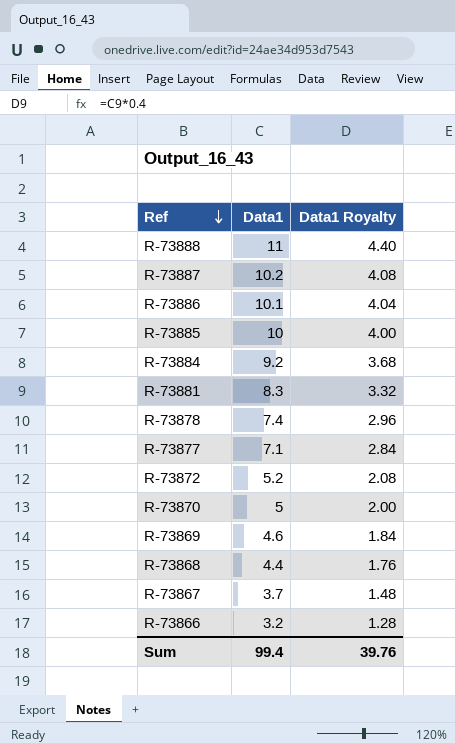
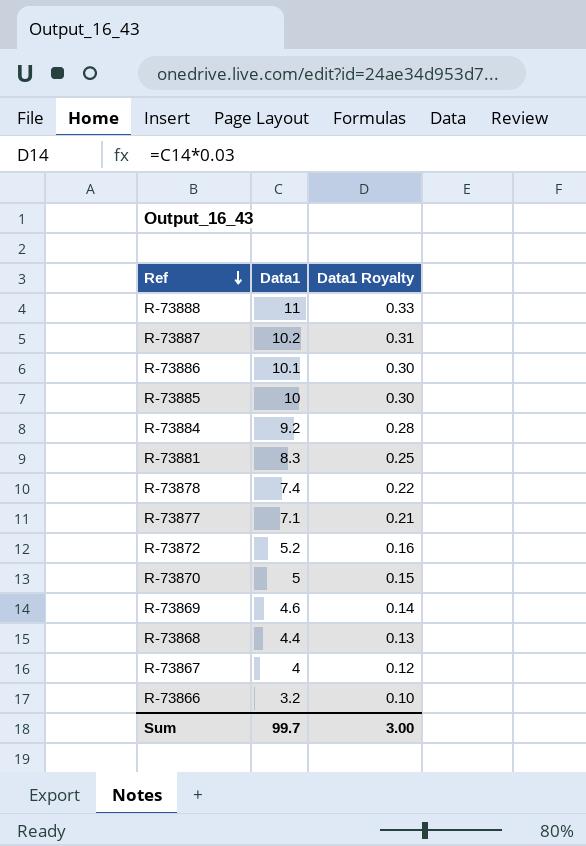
column Data1 Royalty | formula: [Data1] * 0.4 -> [Data1] * 0.03
R-73867 | Data1: 3.7 -> 4
Sum | Data1: 99.4 -> 99.7
Sum | Data1 Royalty: 39.76 -> 3.00

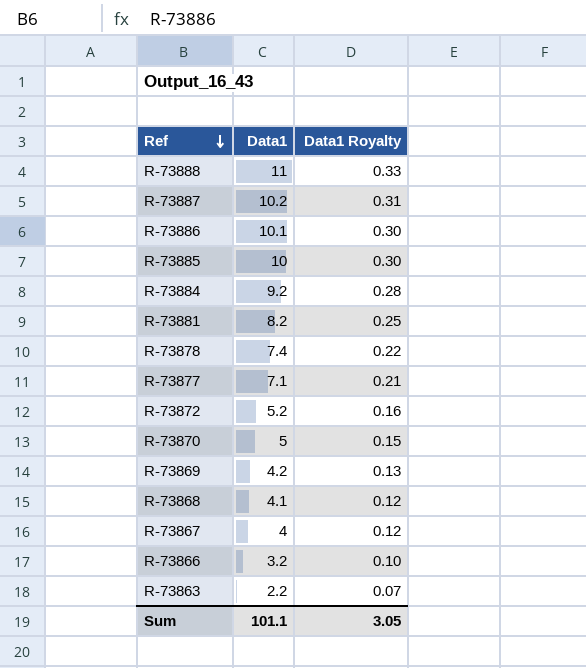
R-73881 | Data1: 8.3 -> 8.2
R-73869 | Data1: 4.6 -> 4.2
R-73869 | Data1 Royalty: 0.14 -> 0.13
R-73868 | Data1: 4.4 -> 4.1
R-73868 | Data1 Royalty: 0.13 -> 0.12
row R-73863: none -> 2.2 | 0.07
Sum | Data1: 99.7 -> 101.1
Sum | Data1 Royalty: 3.00 -> 3.05

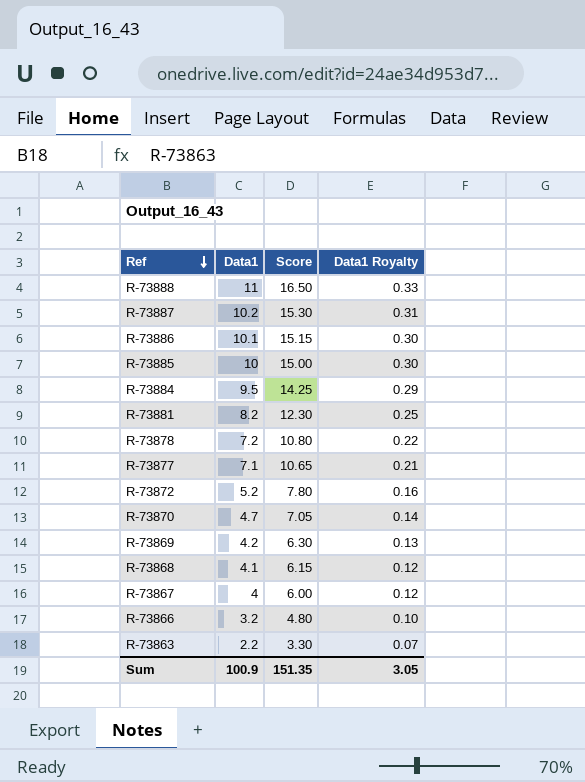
column Score | formula: none -> [Data1] * 1.5
R-73884 | Data1: 9.2 -> 9.5
R-73884 | Data1 Royalty: 0.28 -> 0.29
R-73878 | Data1: 7.4 -> 7.2
R-73870 | Data1: 5 -> 4.7
R-73870 | Data1 Royalty: 0.15 -> 0.14
Sum | Data1: 101.1 -> 100.9

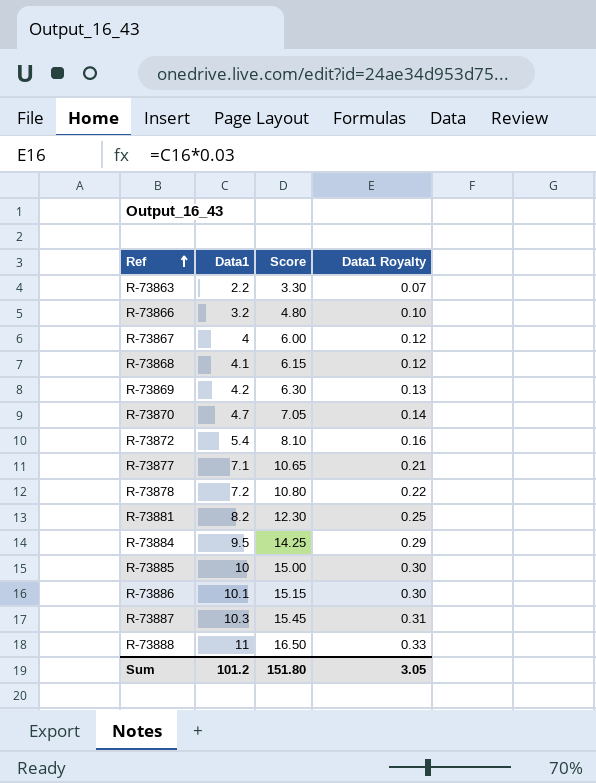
row order: Ref descending -> Ref ascending
R-73872 | Data1: 5.2 -> 5.4
R-73872 | Score: 7.80 -> 8.10
R-73887 | Data1: 10.2 -> 10.3
R-73887 | Score: 15.30 -> 15.45
Sum | Data1: 100.9 -> 101.2
Sum | Score: 151.35 -> 151.80

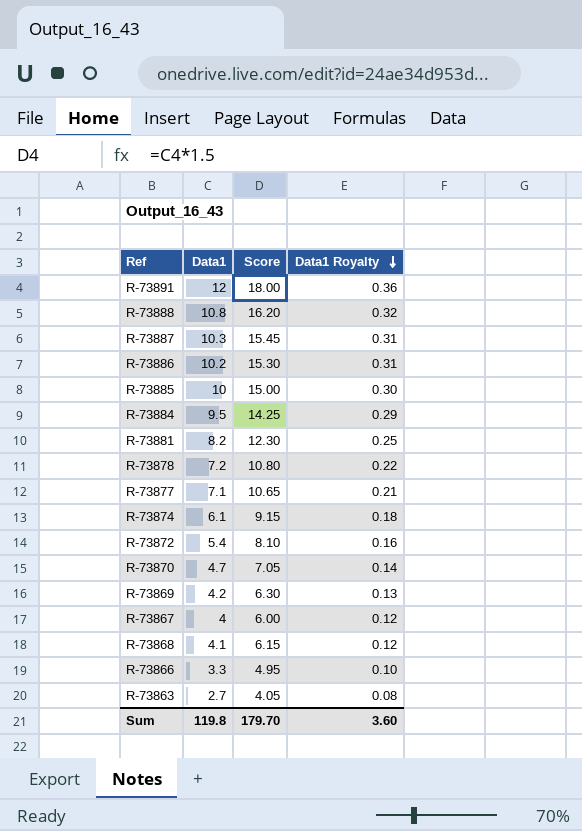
row order: Ref ascending -> Data1 Royalty descending
row R-73891: none -> 12 | 18.00 | 0.36
R-73888 | Data1: 11 -> 10.8
R-73888 | Score: 16.50 -> 16.20
R-73888 | Data1 Royalty: 0.33 -> 0.32
R-73886 | Data1: 10.1 -> 10.2
R-73886 | Score: 15.15 -> 15.30
R-73886 | Data1 Royalty: 0.30 -> 0.31
row R-73874: none -> 6.1 | 9.15 | 0.18
R-73866 | Data1: 3.2 -> 3.3
R-73866 | Score: 4.80 -> 4.95
R-73863 | Data1: 2.2 -> 2.7
R-73863 | Score: 3.30 -> 4.05
R-73863 | Data1 Royalty: 0.07 -> 0.08
Sum | Data1: 101.2 -> 119.8
Sum | Score: 151.80 -> 179.70
Sum | Data1 Royalty: 3.05 -> 3.60

